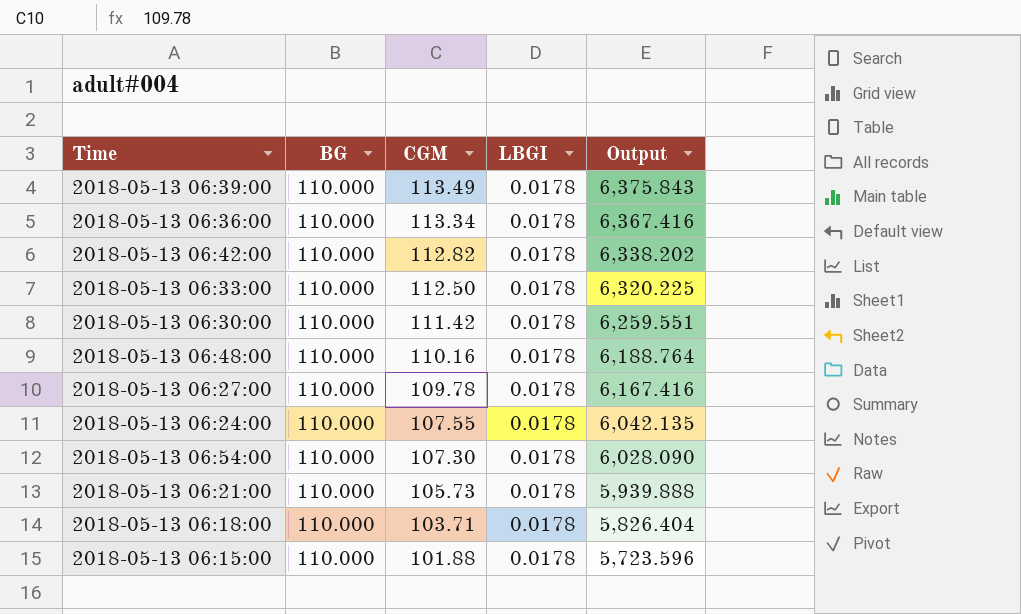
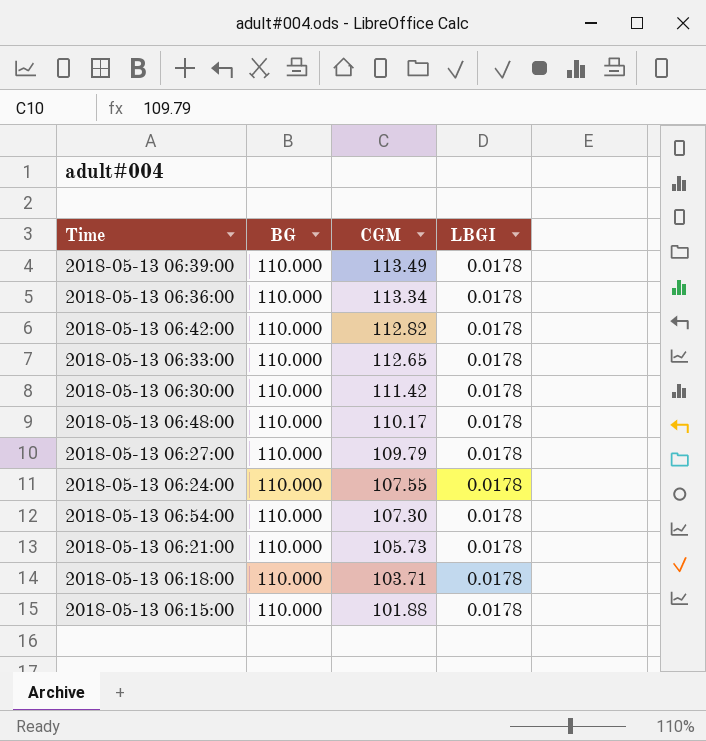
column Output | formula: [CGM] / [LBGI] -> none
2018-05-13 06:33:00 | CGM: 112.50 -> 112.65
2018-05-13 06:48:00 | CGM: 110.16 -> 110.17
2018-05-13 06:27:00 | CGM: 109.78 -> 109.79

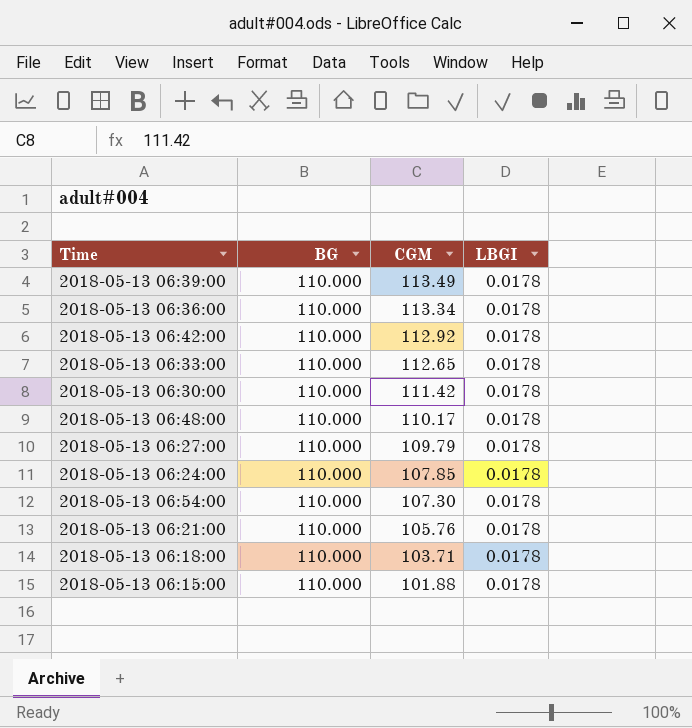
2018-05-13 06:42:00 | CGM: 112.82 -> 112.92
2018-05-13 06:24:00 | CGM: 107.55 -> 107.85
2018-05-13 06:21:00 | CGM: 105.73 -> 105.76

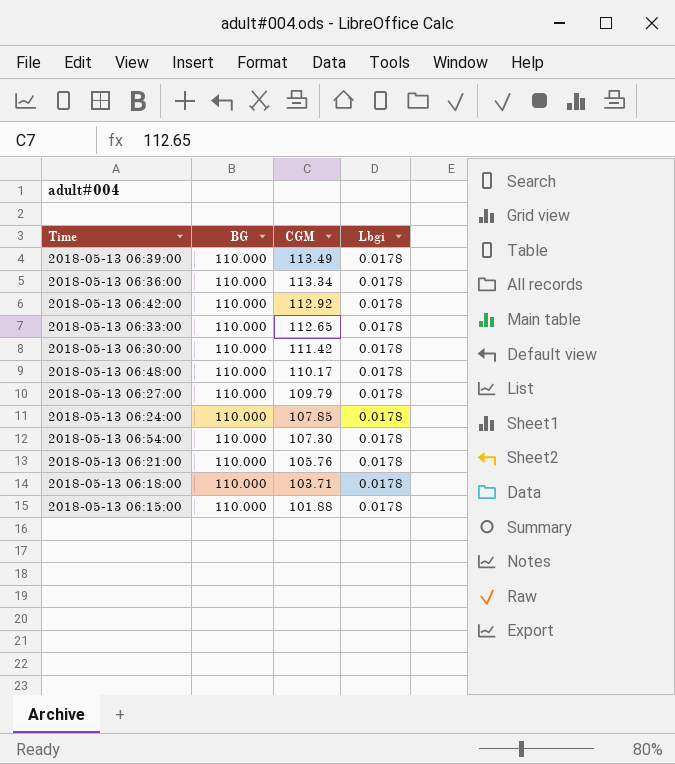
column name: LBGI -> Lbgi

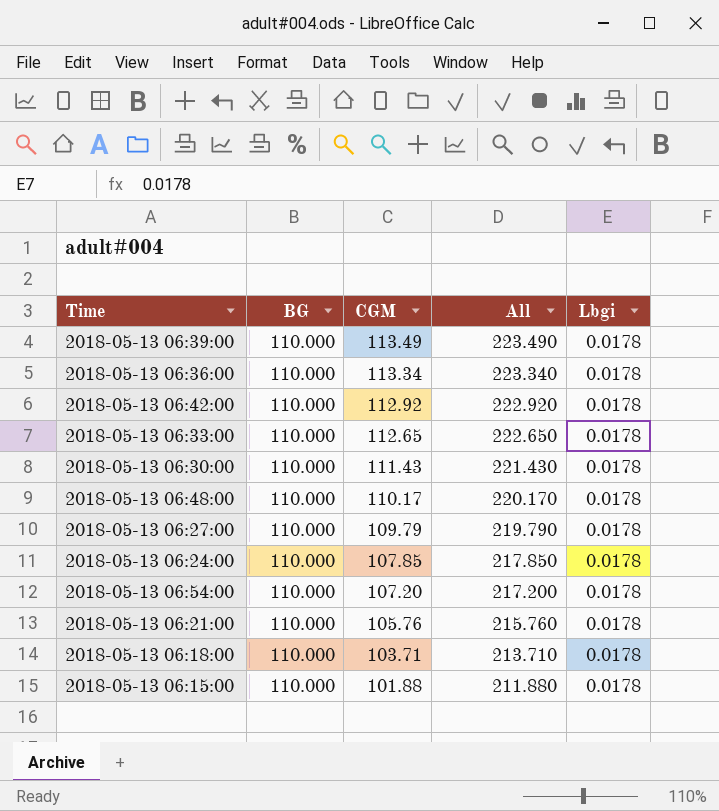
column All | formula: none -> [BG] + [CGM]
2018-05-13 06:30:00 | CGM: 111.42 -> 111.43
2018-05-13 06:54:00 | CGM: 107.30 -> 107.20

